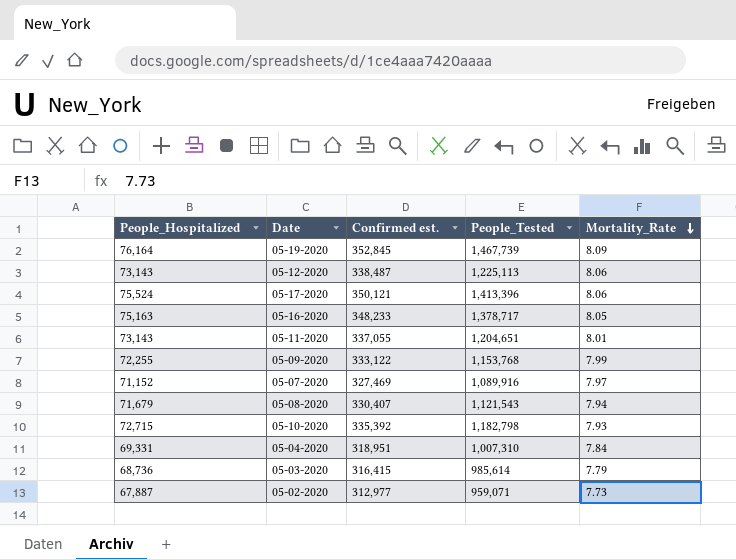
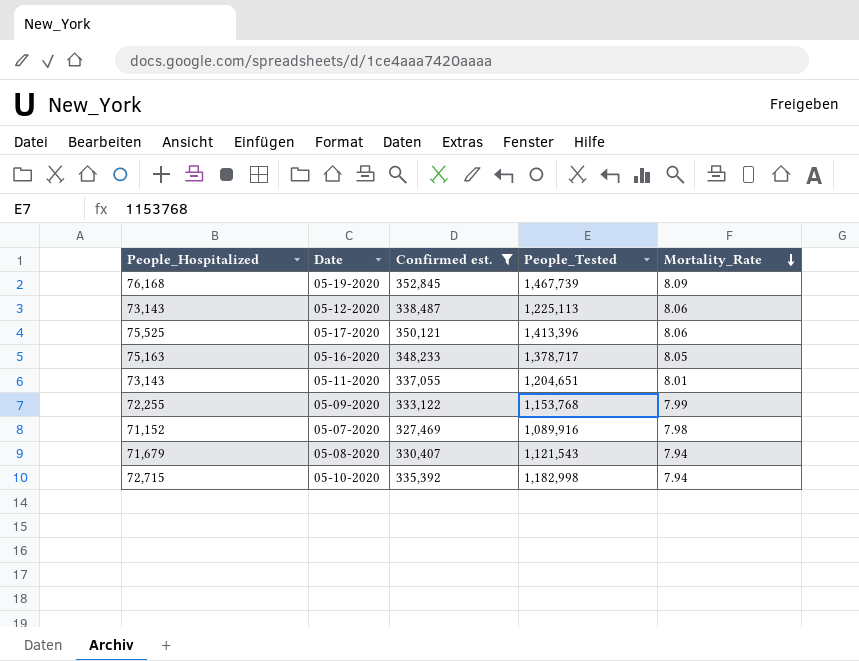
filter: none -> Confirmed est. >= 327,469
05-19-2020 | People_Hospitalized: 76,164 -> 76,168
05-17-2020 | People_Hospitalized: 75,524 -> 75,525
05-07-2020 | Mortality_Rate: 7.97 -> 7.98
05-10-2020 | People_Tested: 1,182,798 -> 1,182,998
05-10-2020 | Mortality_Rate: 7.93 -> 7.94

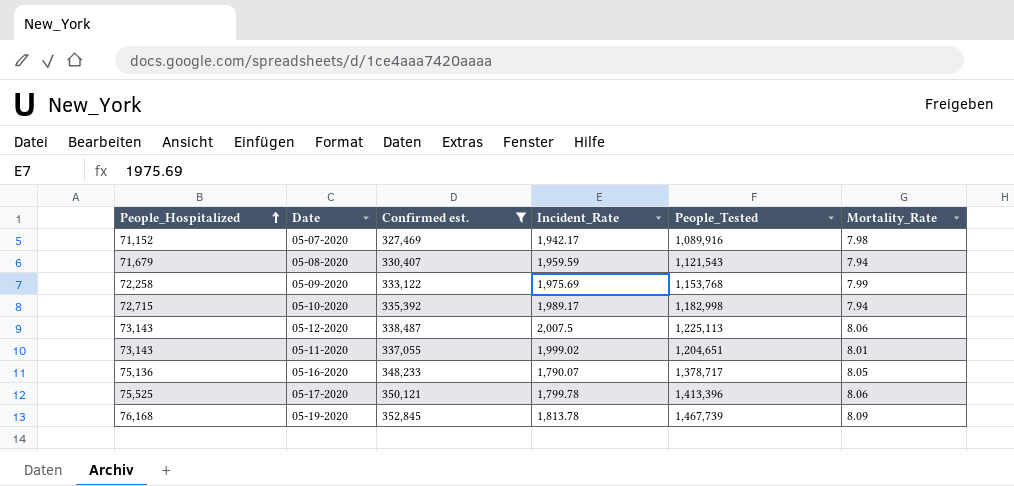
row order: Mortality_Rate descending -> People_Hospitalized ascending
column Incident_Rate | position: none -> 4
05-09-2020 | People_Hospitalized: 72,255 -> 72,258
05-16-2020 | People_Hospitalized: 75,163 -> 75,136

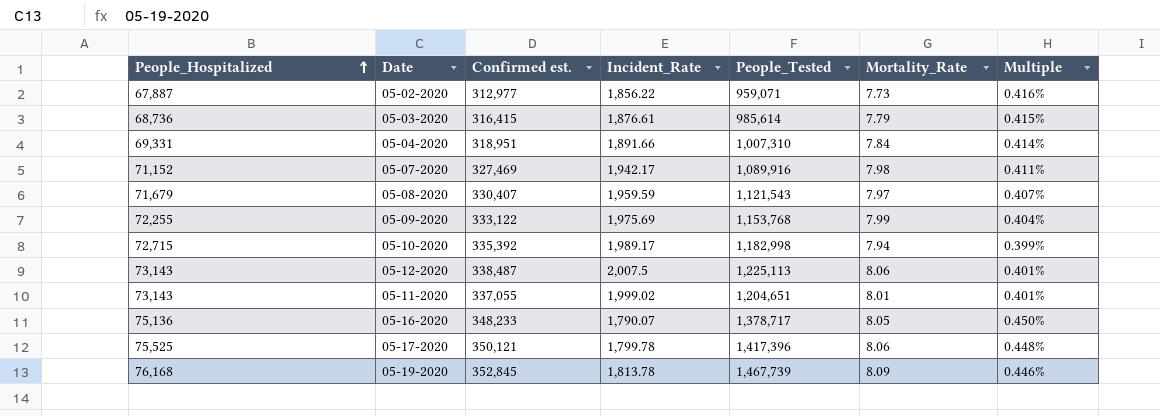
filter: Confirmed est. >= 327,469 -> none
column Multiple | formula: none -> [Mortality_Rate] / [Incident_Rate]
05-08-2020 | Mortality_Rate: 7.94 -> 7.97
05-09-2020 | People_Hospitalized: 72,258 -> 72,255
05-17-2020 | People_Tested: 1,413,396 -> 1,417,396

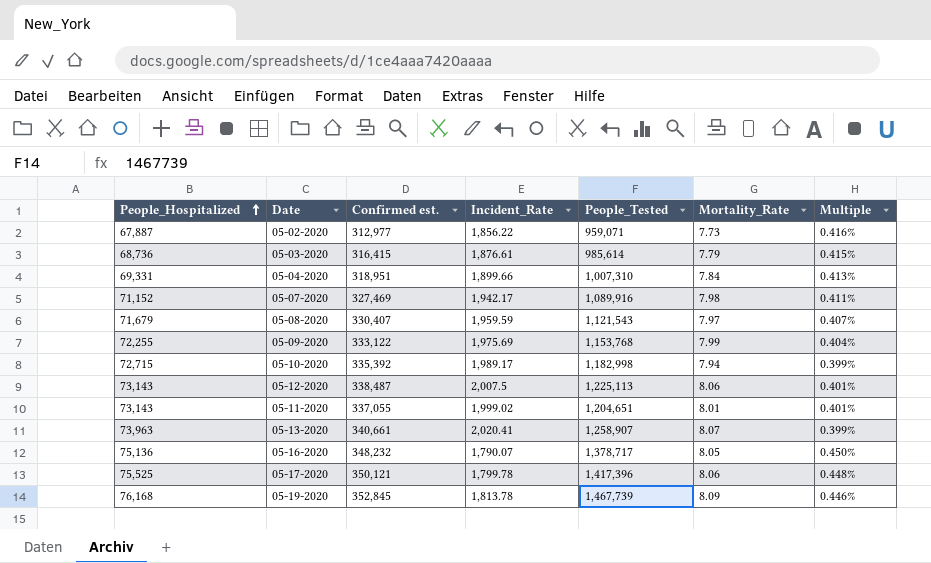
05-04-2020 | Incident_Rate: 1,891.66 -> 1,899.66
05-04-2020 | Multiple: 0.414% -> 0.413%
row 05-13-2020: none -> 73,963 | 340,661 | 2,020.41 | 1,258,907 | 8.07 | 0.399%
05-16-2020 | Confirmed est.: 348,233 -> 348,232

